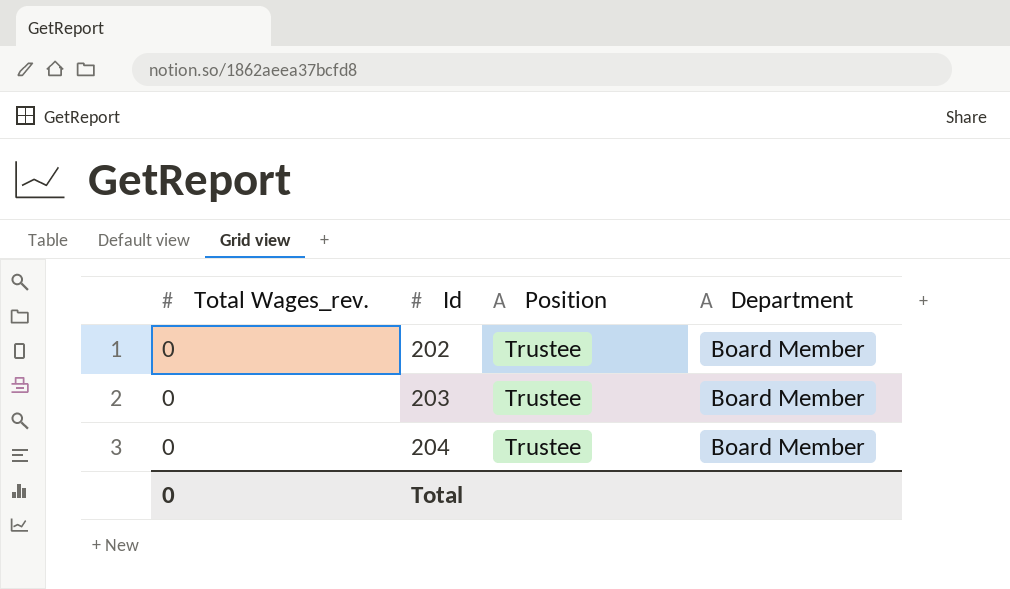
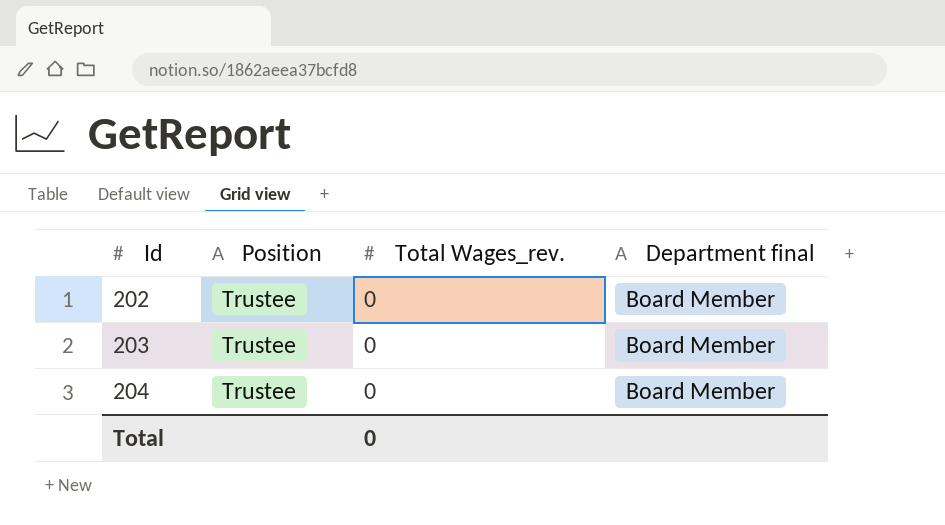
column Total Wages_rev. | position: 1 -> 3
column name: Department -> Department final

